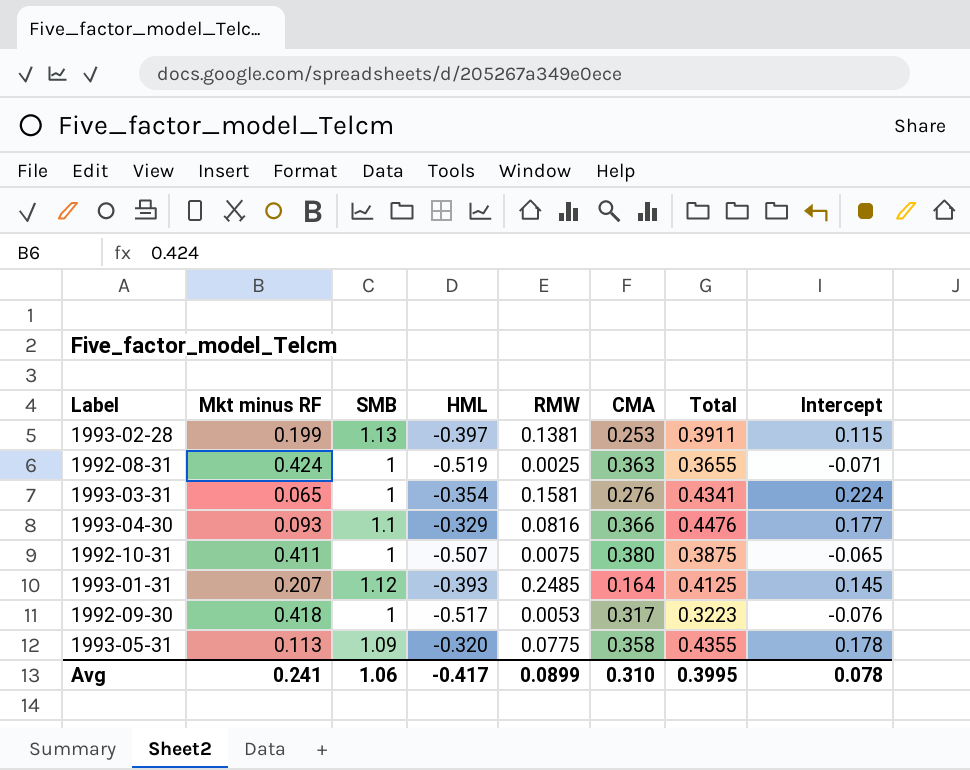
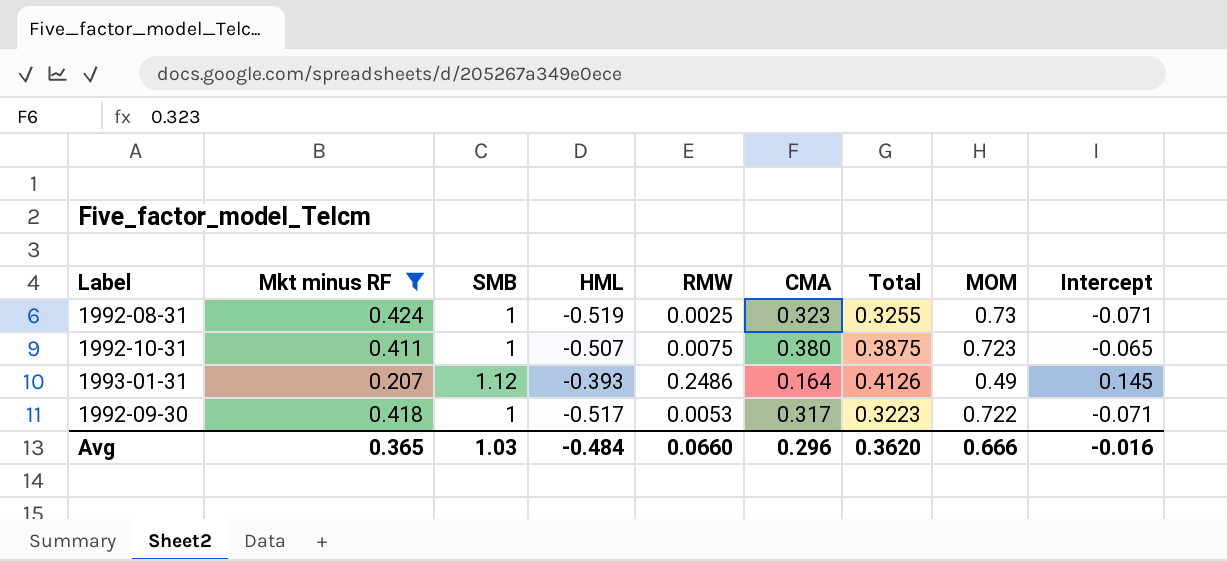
filter: none -> Mkt minus RF >= 0.207
column MOM | position: none -> 8
1992-08-31 | CMA: 0.363 -> 0.323
1992-08-31 | Total: 0.3655 -> 0.3255
1993-01-31 | RMW: 0.2485 -> 0.2486
1993-01-31 | Total: 0.4125 -> 0.4126
1992-09-30 | Intercept: -0.076 -> -0.071
Avg | Mkt minus RF: 0.241 -> 0.365
Avg | SMB: 1.06 -> 1.03
Avg | HML: -0.417 -> -0.484
Avg | RMW: 0.0899 -> 0.0660
Avg | CMA: 0.310 -> 0.296
Avg | Total: 0.3995 -> 0.3620
Avg | Intercept: 0.078 -> -0.016

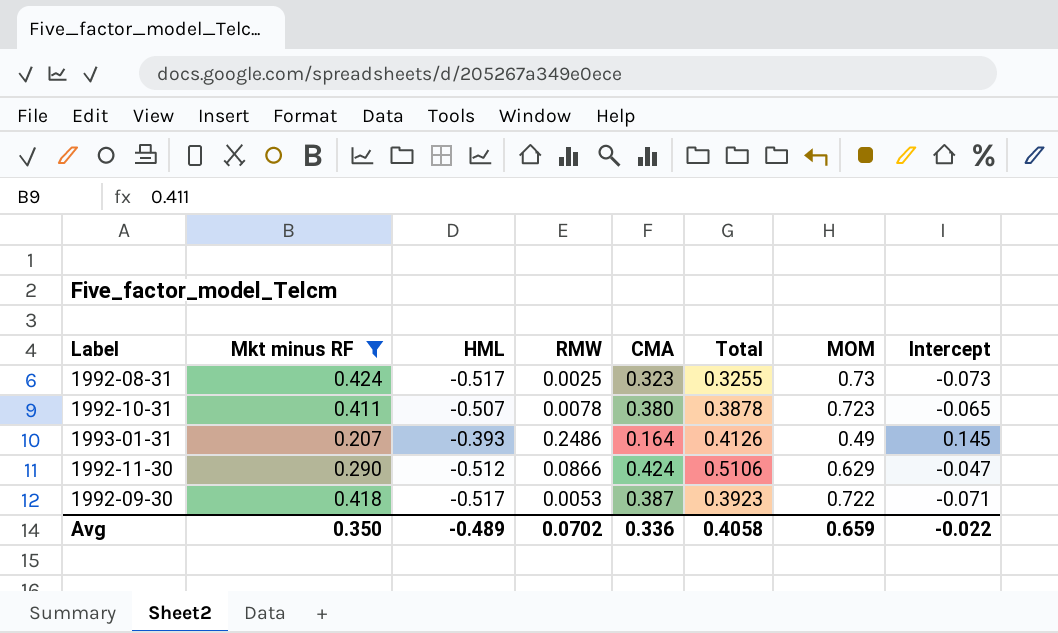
column SMB | position: 3 -> none
1992-08-31 | HML: -0.519 -> -0.517
1992-08-31 | Intercept: -0.071 -> -0.073
1992-10-31 | RMW: 0.0075 -> 0.0078
1992-10-31 | Total: 0.3875 -> 0.3878
row 1992-11-30: none -> 0.290 | -0.512 | 0.0866 | 0.424 | 0.5106 | 0.629 | -0.047
1992-09-30 | CMA: 0.317 -> 0.387
1992-09-30 | Total: 0.3223 -> 0.3923
Avg | Mkt minus RF: 0.365 -> 0.350
Avg | HML: -0.484 -> -0.489
Avg | RMW: 0.0660 -> 0.0702
Avg | CMA: 0.296 -> 0.336
Avg | Total: 0.3620 -> 0.4058
Avg | MOM: 0.666 -> 0.659
Avg | Intercept: -0.016 -> -0.022

